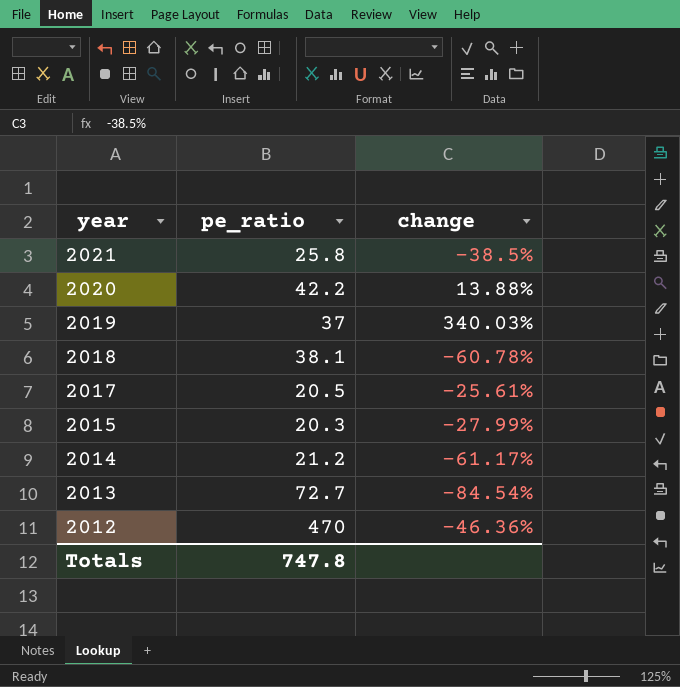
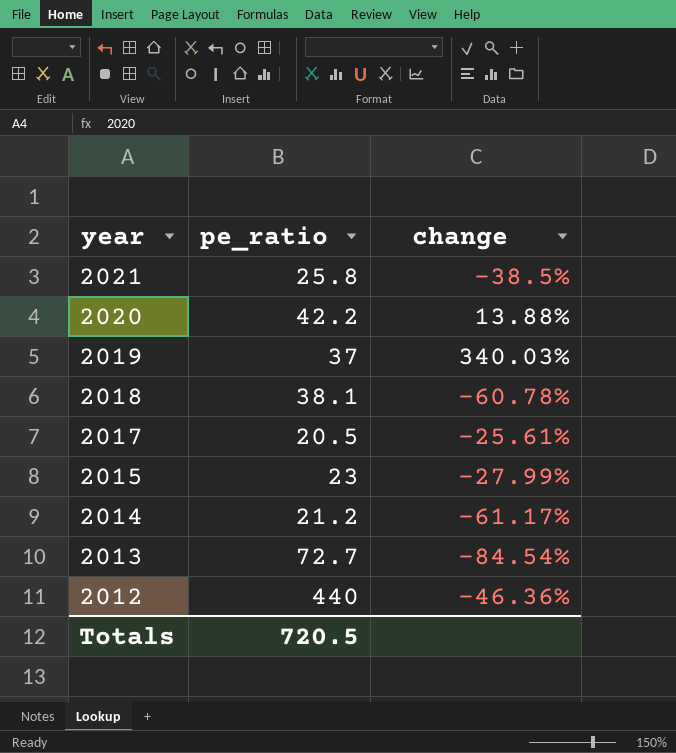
2015 | pe_ratio: 20.3 -> 23
2012 | pe_ratio: 470 -> 440
Totals | pe_ratio: 747.8 -> 720.5

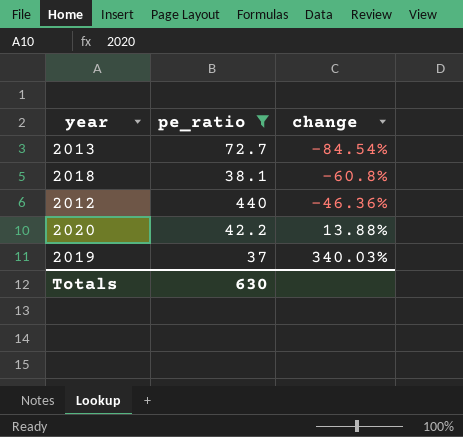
filter: none -> pe_ratio >= 37
row order: year descending -> change ascending
2018 | change: -60.78% -> -60.8%
Totals | pe_ratio: 720.5 -> 630

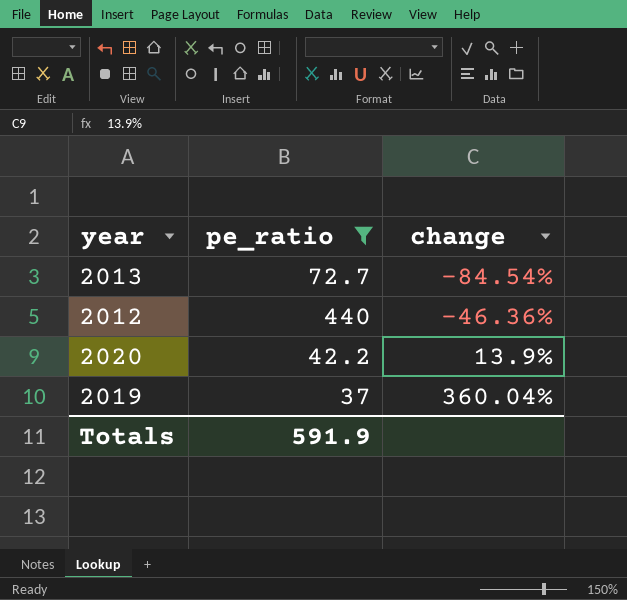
row 2018: 38.1 | -60.8% -> none
2020 | change: 13.88% -> 13.9%
2019 | change: 340.03% -> 360.04%
Totals | pe_ratio: 630 -> 591.9

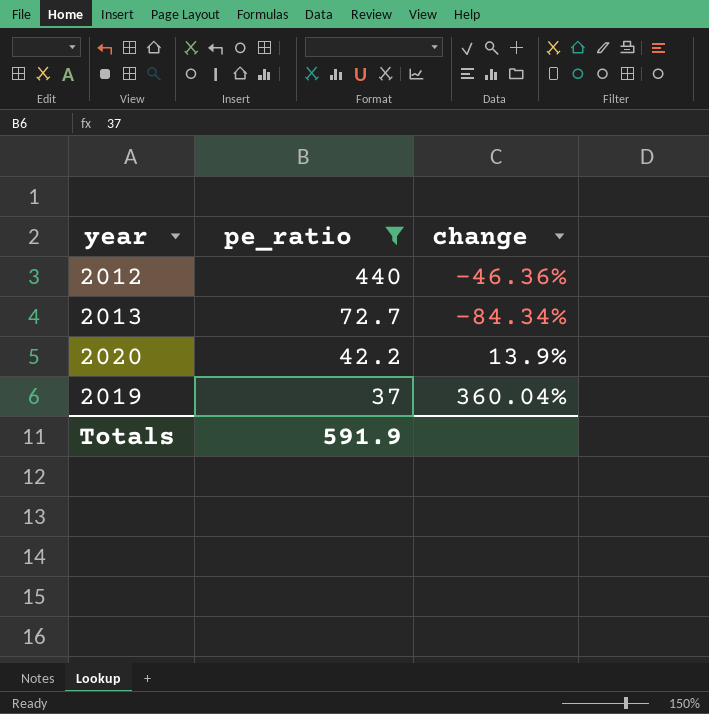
row order: change ascending -> pe_ratio descending
2013 | change: -84.54% -> -84.34%

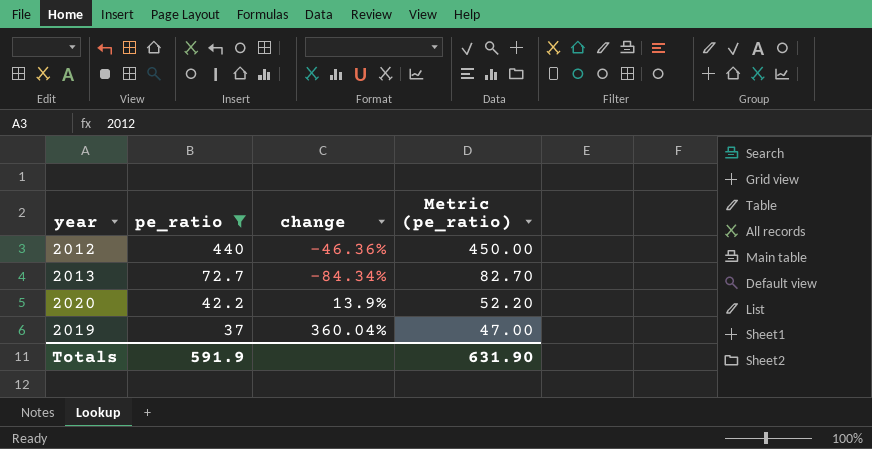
column Metric (pe_ratio) | formula: none -> [pe_ratio] + 10

